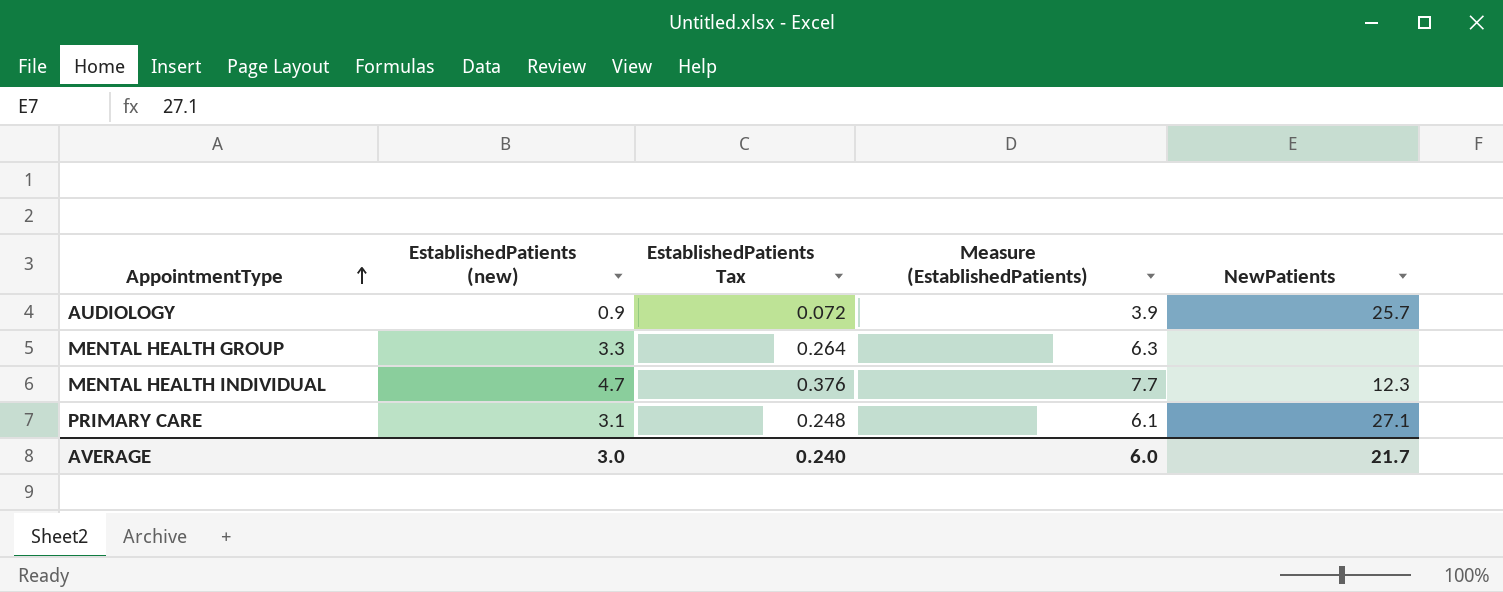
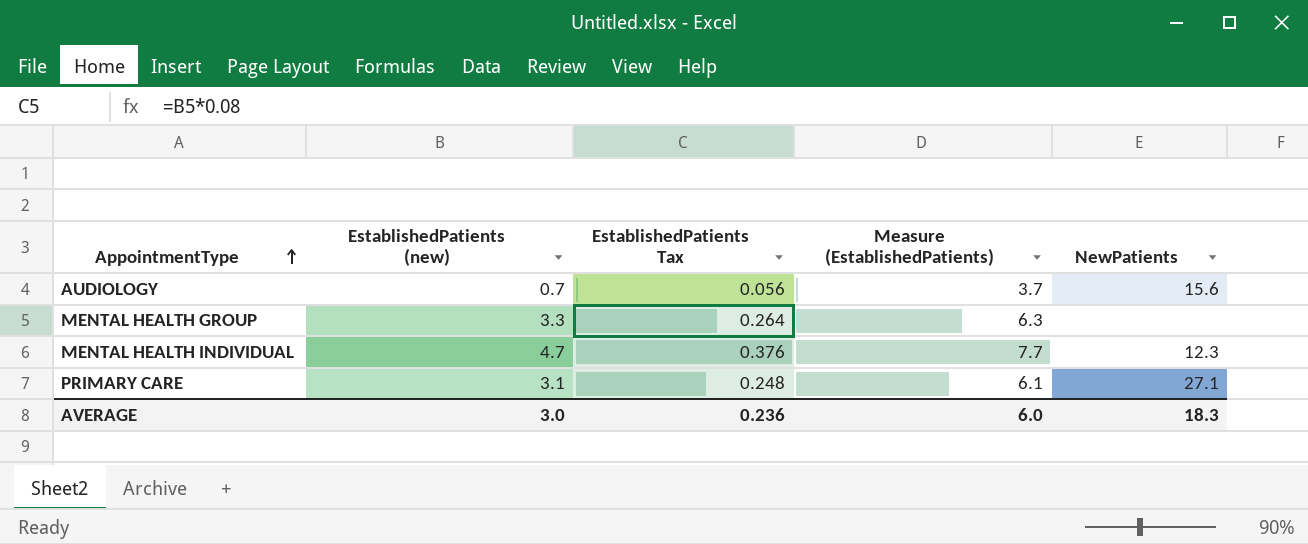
AUDIOLOGY | EstablishedPatients (new): 0.9 -> 0.7
AUDIOLOGY | EstablishedPatients Tax: 0.072 -> 0.056
AUDIOLOGY | Measure (EstablishedPatients): 3.9 -> 3.7
AUDIOLOGY | NewPatients: 25.7 -> 15.6
AVERAGE | EstablishedPatients Tax: 0.240 -> 0.236
AVERAGE | NewPatients: 21.7 -> 18.3

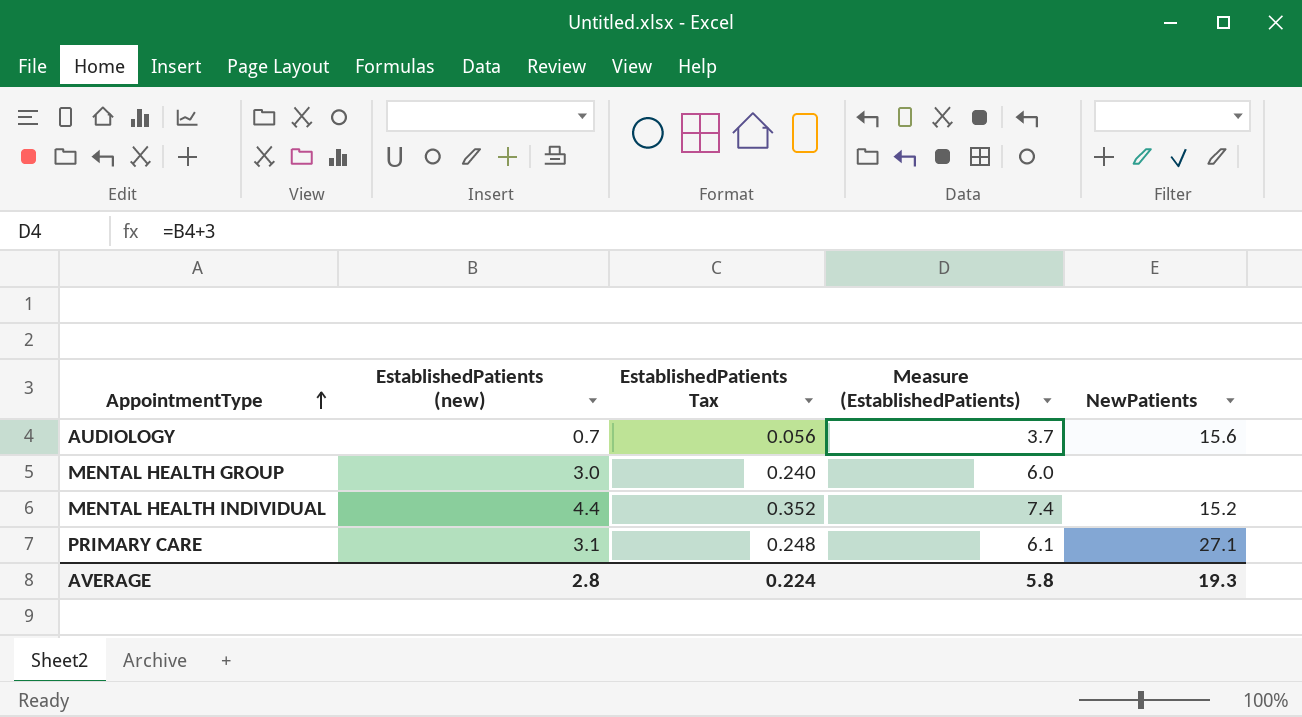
MENTAL HEALTH GROUP | EstablishedPatients (new): 3.3 -> 3.0
MENTAL HEALTH GROUP | EstablishedPatients Tax: 0.264 -> 0.240
MENTAL HEALTH GROUP | Measure (EstablishedPatients): 6.3 -> 6.0
MENTAL HEALTH INDIVIDUAL | EstablishedPatients (new): 4.7 -> 4.4
MENTAL HEALTH INDIVIDUAL | EstablishedPatients Tax: 0.376 -> 0.352
MENTAL HEALTH INDIVIDUAL | Measure (EstablishedPatients): 7.7 -> 7.4
MENTAL HEALTH INDIVIDUAL | NewPatients: 12.3 -> 15.2
AVERAGE | EstablishedPatients (new): 3.0 -> 2.8
AVERAGE | EstablishedPatients Tax: 0.236 -> 0.224
AVERAGE | Measure (EstablishedPatients): 6.0 -> 5.8
AVERAGE | NewPatients: 18.3 -> 19.3

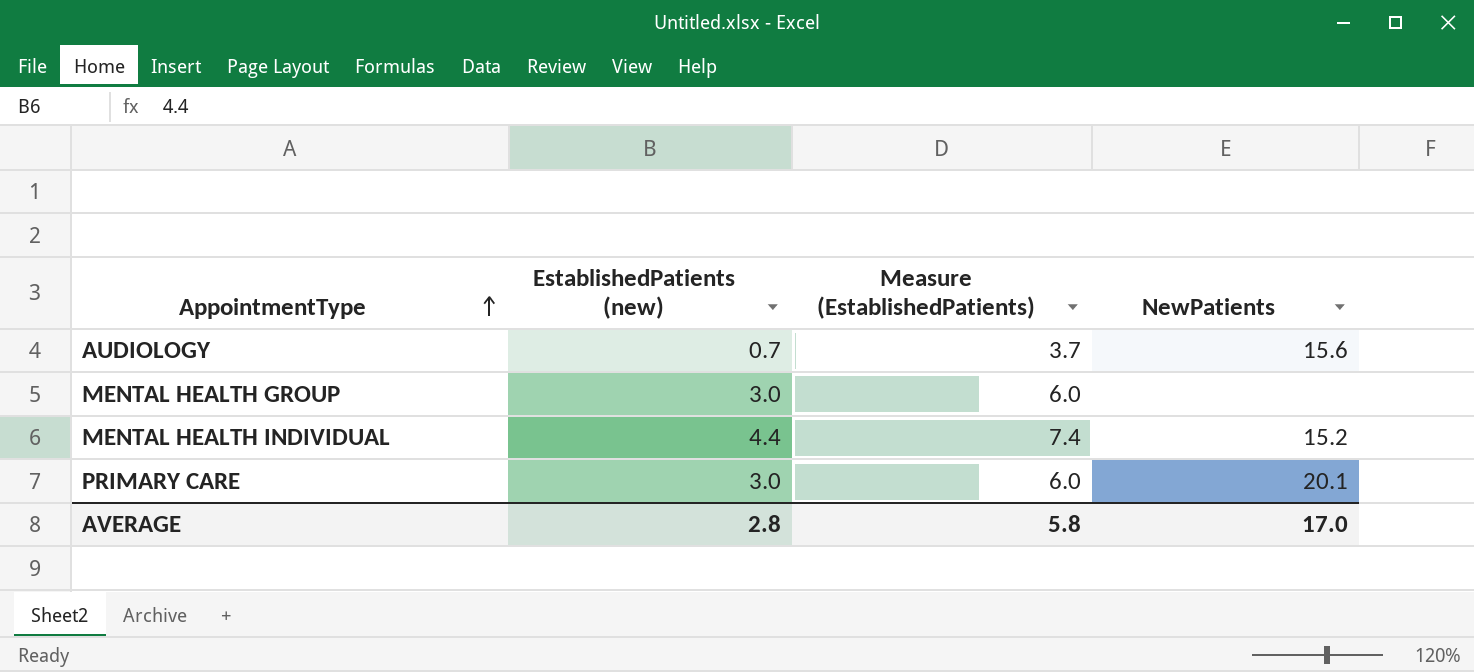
column EstablishedPatients Tax | formula: [EstablishedPatients (new)] * 0.08 -> none
PRIMARY CARE | EstablishedPatients (new): 3.1 -> 3.0
PRIMARY CARE | Measure (EstablishedPatients): 6.1 -> 6.0
PRIMARY CARE | NewPatients: 27.1 -> 20.1
AVERAGE | NewPatients: 19.3 -> 17.0

